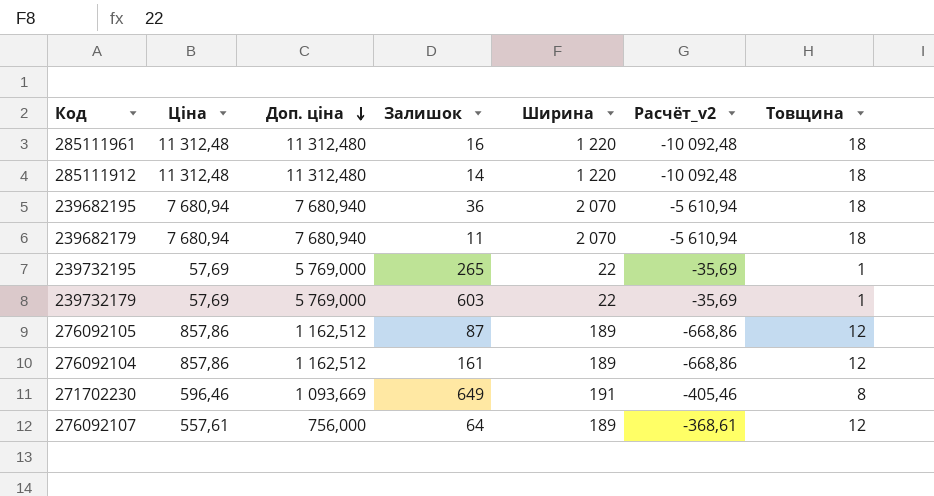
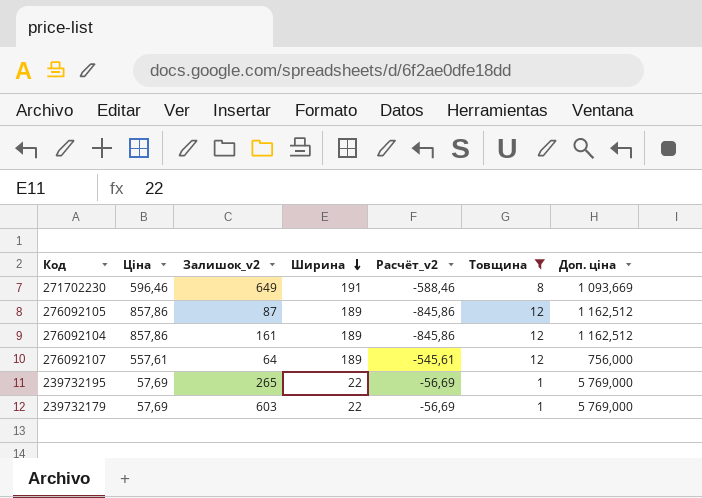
filter: none -> Товщина != 18
row order: Доп. ціна descending -> Ширина descending
column name: Залишок -> Залишок_v2
column Расчёт_v2 | formula: [Ширина] - [Ціна] -> [Товщина] - [Ціна]
column Доп. ціна | position: 3 -> 7

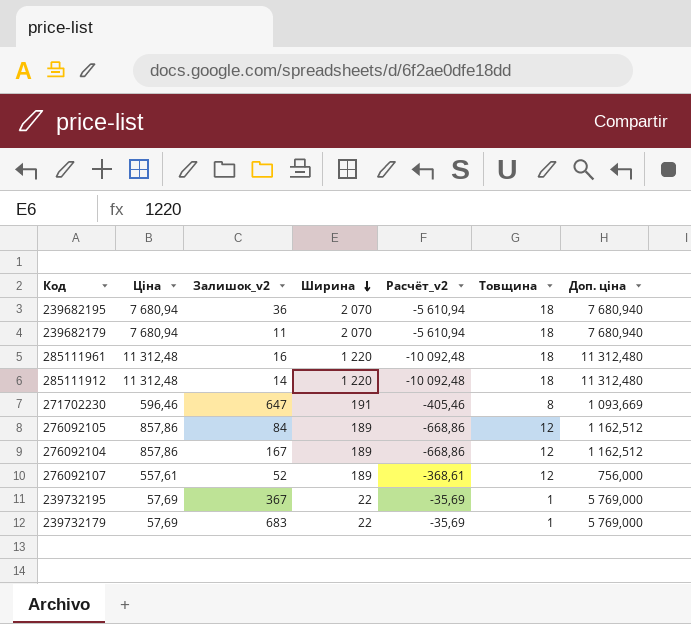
filter: Товщина != 18 -> none
column Расчёт_v2 | formula: [Товщина] - [Ціна] -> [Ширина] - [Ціна]
271702230 | Залишок_v2: 649 -> 647
276092105 | Залишок_v2: 87 -> 84
276092104 | Залишок_v2: 161 -> 167
276092107 | Залишок_v2: 64 -> 52
239732195 | Залишок_v2: 265 -> 367
239732179 | Залишок_v2: 603 -> 683

